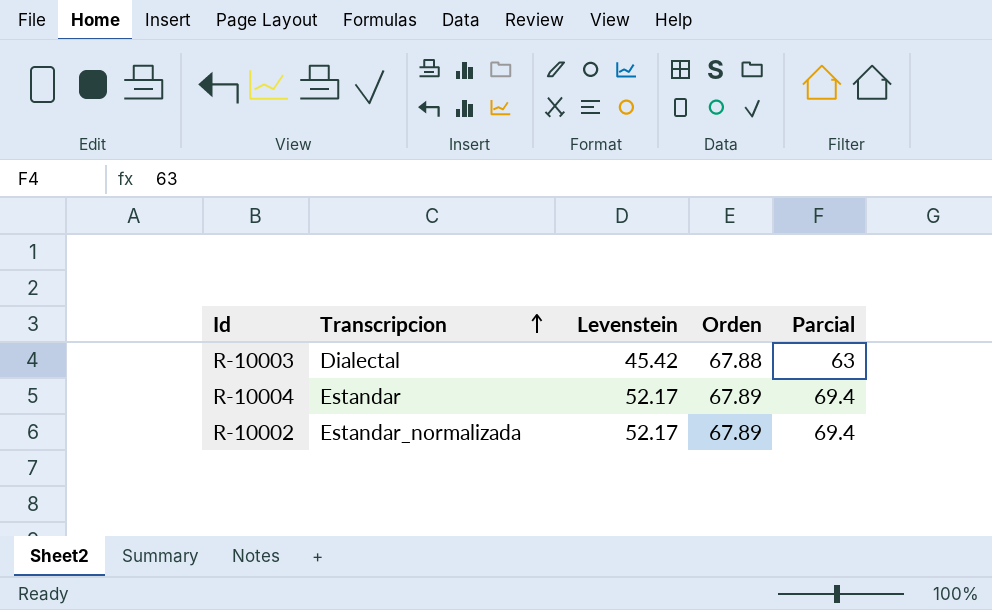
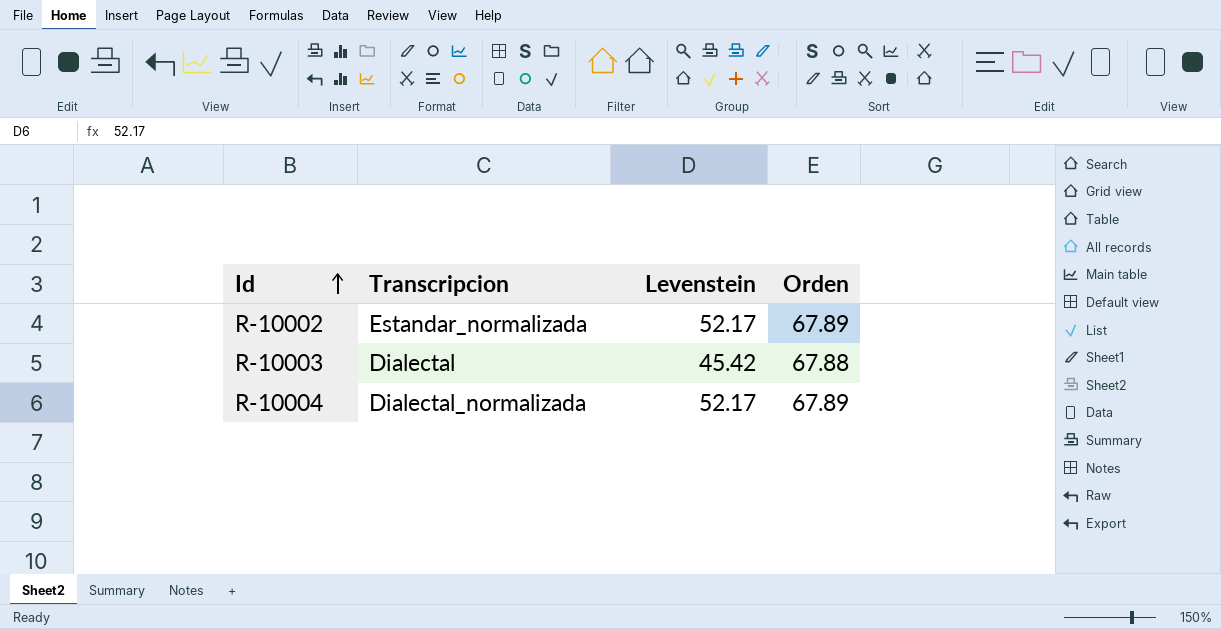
row order: Transcripcion ascending -> Id ascending
column Parcial | position: 5 -> none
R-10004 | Transcripcion: Estandar -> Dialectal_normalizada

